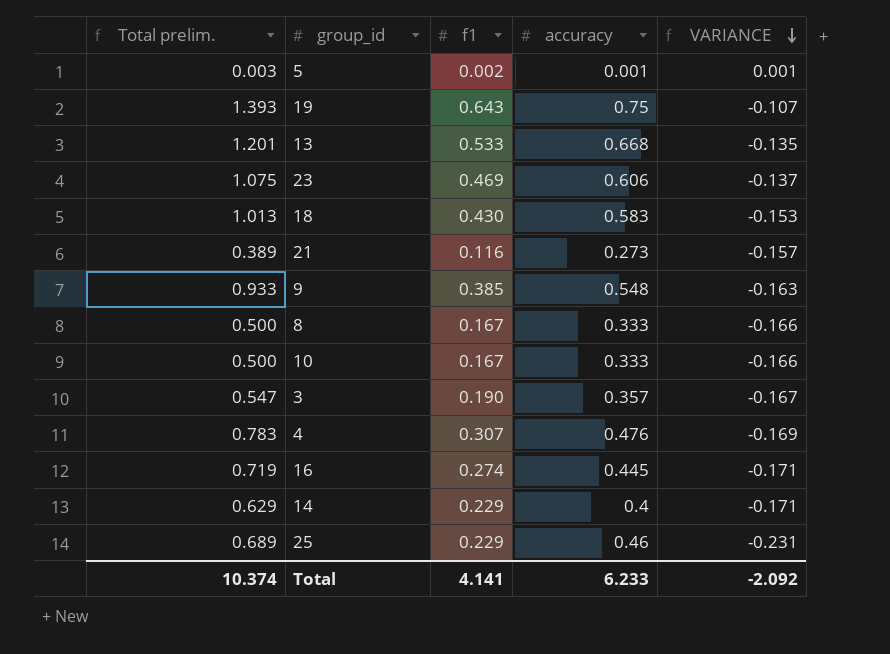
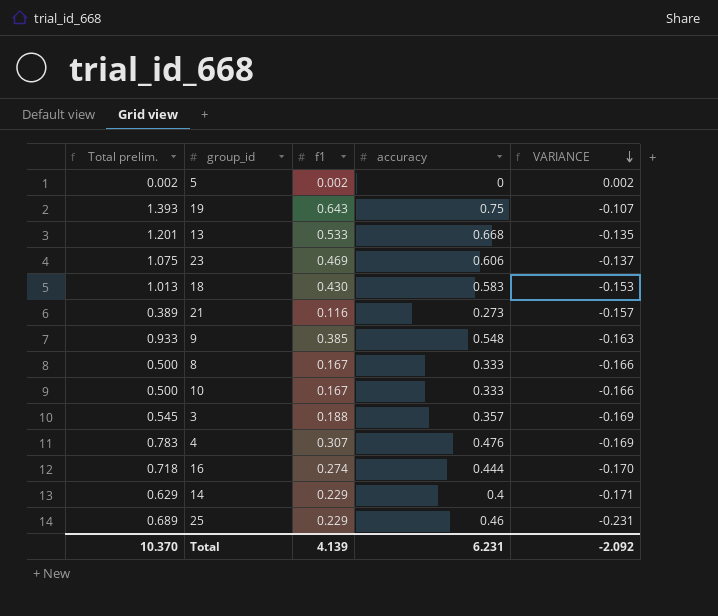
5 | Total prelim.: 0.003 -> 0.002
5 | accuracy: 0.001 -> 0
5 | VARIANCE: 0.001 -> 0.002
3 | Total prelim.: 0.547 -> 0.545
3 | f1: 0.190 -> 0.188
3 | VARIANCE: -0.167 -> -0.169
16 | Total prelim.: 0.719 -> 0.718
16 | accuracy: 0.445 -> 0.444
16 | VARIANCE: -0.171 -> -0.170
Total | Total prelim.: 10.374 -> 10.370
Total | f1: 4.141 -> 4.139
Total | accuracy: 6.233 -> 6.231

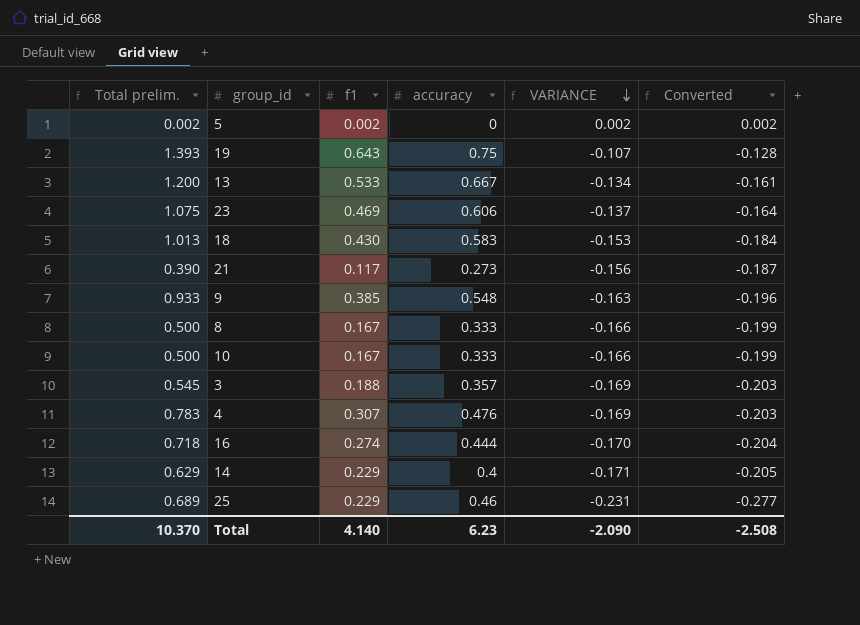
column Converted | formula: none -> [VARIANCE] * 1.2
13 | Total prelim.: 1.201 -> 1.200
13 | accuracy: 0.668 -> 0.667
13 | VARIANCE: -0.135 -> -0.134
21 | Total prelim.: 0.389 -> 0.390
21 | f1: 0.116 -> 0.117
21 | VARIANCE: -0.157 -> -0.156
Total | f1: 4.139 -> 4.140
Total | accuracy: 6.231 -> 6.23
Total | VARIANCE: -2.092 -> -2.090

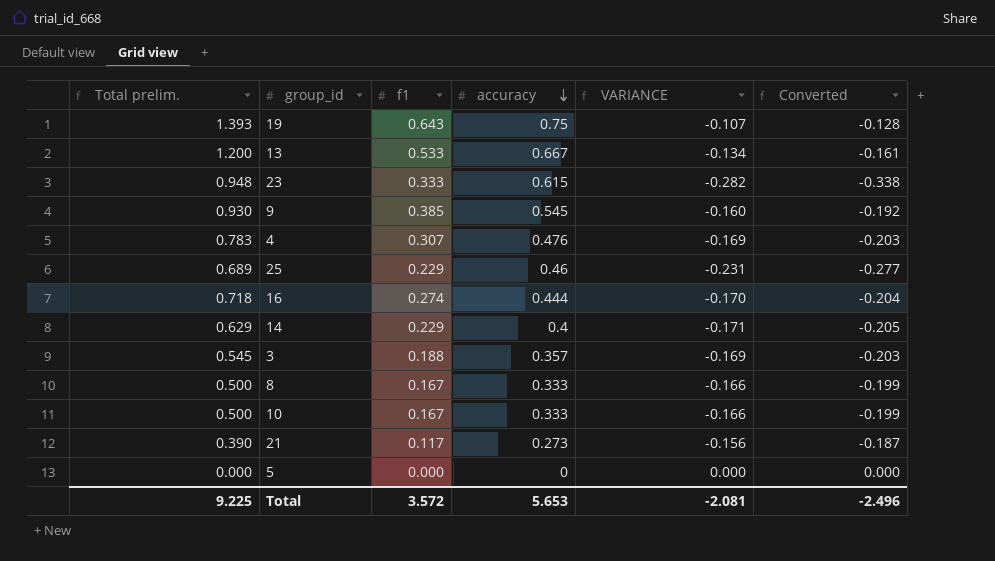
row order: VARIANCE descending -> accuracy descending
row 18: 1.013 | 0.430 | 0.583 | -0.153 | -0.184 -> none
23 | Total prelim.: 1.075 -> 0.948
23 | f1: 0.469 -> 0.333
23 | accuracy: 0.606 -> 0.615
23 | VARIANCE: -0.137 -> -0.282
23 | Converted: -0.164 -> -0.338
9 | Total prelim.: 0.933 -> 0.930
9 | accuracy: 0.548 -> 0.545
9 | VARIANCE: -0.163 -> -0.160
9 | Converted: -0.196 -> -0.192
5 | Total prelim.: 0.002 -> 0.000
5 | f1: 0.002 -> 0.000
5 | VARIANCE: 0.002 -> 0.000
5 | Converted: 0.002 -> 0.000
Total | Total prelim.: 10.370 -> 9.225
Total | f1: 4.140 -> 3.572
Total | accuracy: 6.23 -> 5.653
Total | VARIANCE: -2.090 -> -2.081
Total | Converted: -2.508 -> -2.496

